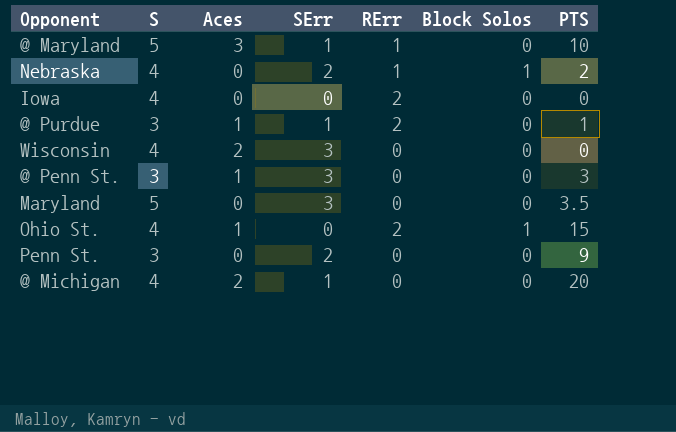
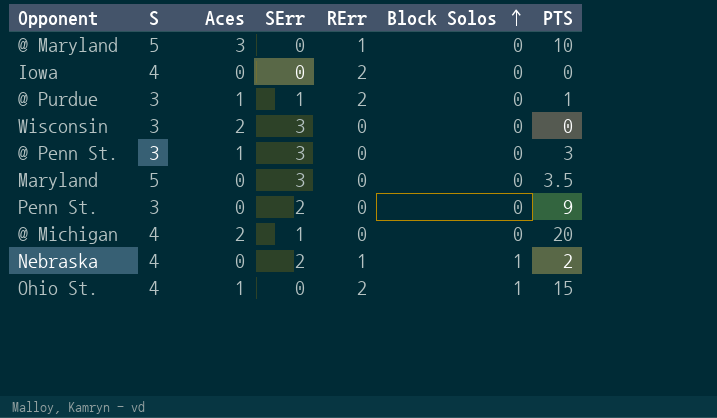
row order: none -> Block Solos ascending
@ Maryland | SErr: 1 -> 0
Wisconsin | S: 4 -> 3

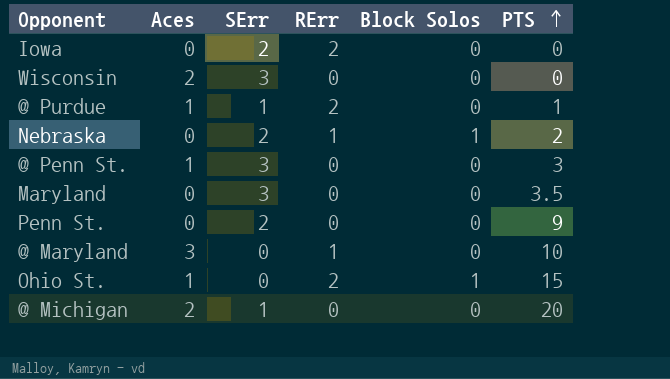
row order: Block Solos ascending -> PTS ascending
column S | position: 2 -> none
Iowa | SErr: 0 -> 2

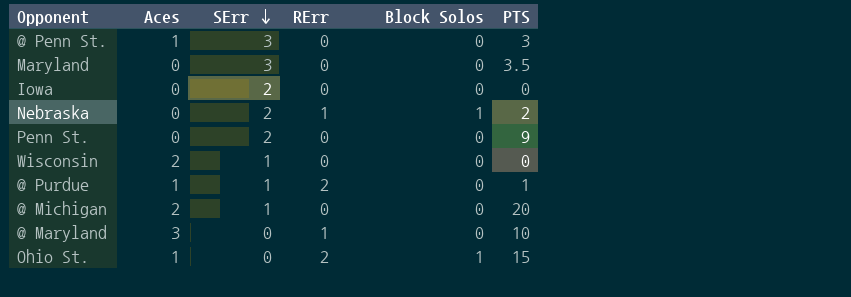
row order: PTS ascending -> SErr descending
Iowa | RErr: 2 -> 0
Wisconsin | SErr: 3 -> 1

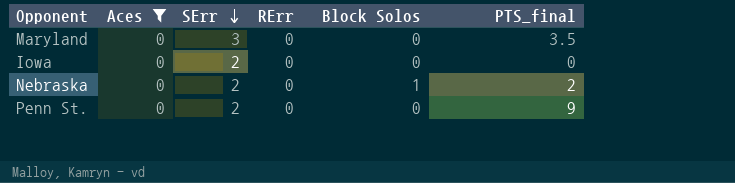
filter: none -> Aces = 0
column name: PTS -> PTS_final
Nebraska | RErr: 1 -> 0

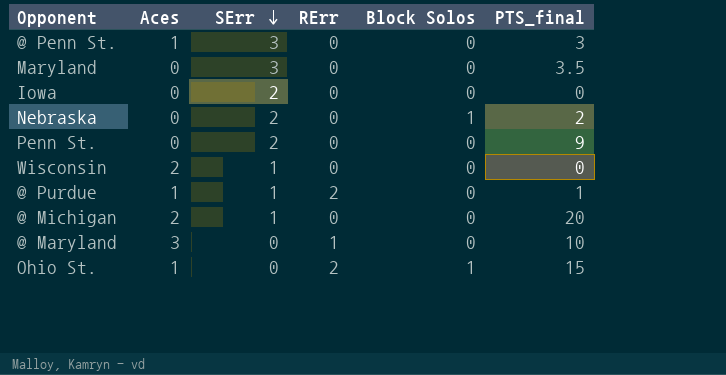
filter: Aces = 0 -> none

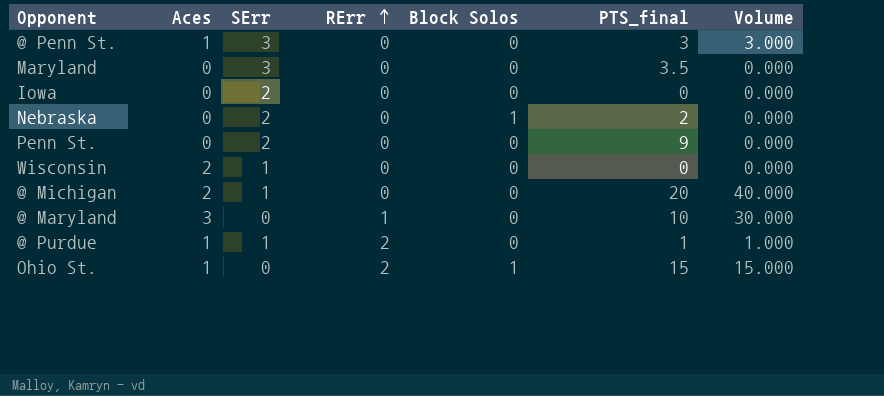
row order: SErr descending -> RErr ascending
column Volume | formula: none -> [Aces] * [PTS_final]

